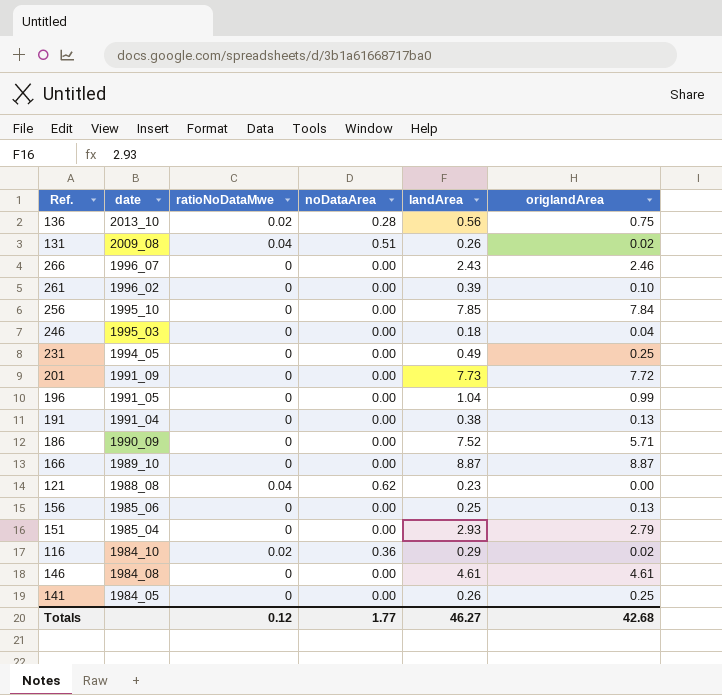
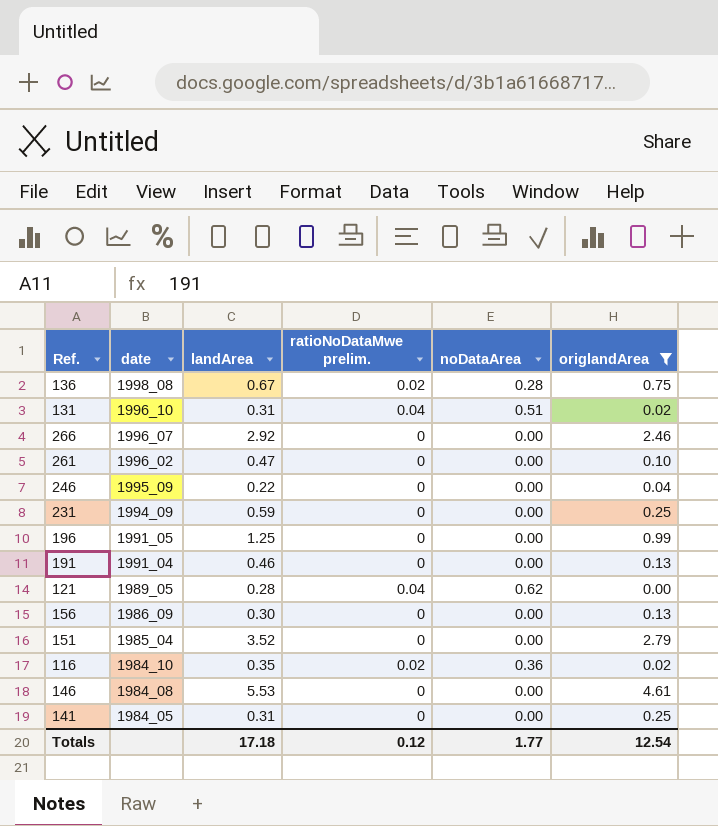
filter: none -> origlandArea <= 4.61
column landArea | position: 5 -> 3
column name: ratioNoDataMwe -> ratioNoDataMwe prelim.
136 | date: 2013_10 -> 1998_08
136 | landArea: 0.56 -> 0.67
131 | date: 2009_08 -> 1996_10
131 | landArea: 0.26 -> 0.31
266 | landArea: 2.43 -> 2.92
261 | landArea: 0.39 -> 0.47
246 | date: 1995_03 -> 1995_09
246 | landArea: 0.18 -> 0.22
231 | date: 1994_05 -> 1994_09
231 | landArea: 0.49 -> 0.59
196 | landArea: 1.04 -> 1.25
191 | landArea: 0.38 -> 0.46
121 | date: 1988_08 -> 1989_05
121 | landArea: 0.23 -> 0.28
156 | date: 1985_06 -> 1986_09
156 | landArea: 0.25 -> 0.30
151 | landArea: 2.93 -> 3.52
116 | landArea: 0.29 -> 0.35
146 | landArea: 4.61 -> 5.53
141 | landArea: 0.26 -> 0.31
Totals | landArea: 46.27 -> 17.18
Totals | origlandArea: 42.68 -> 12.54

